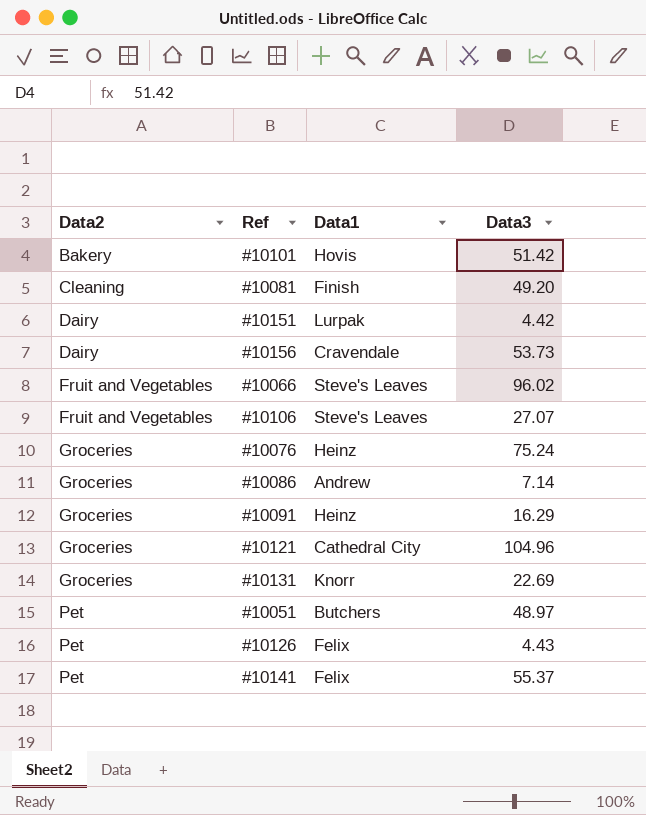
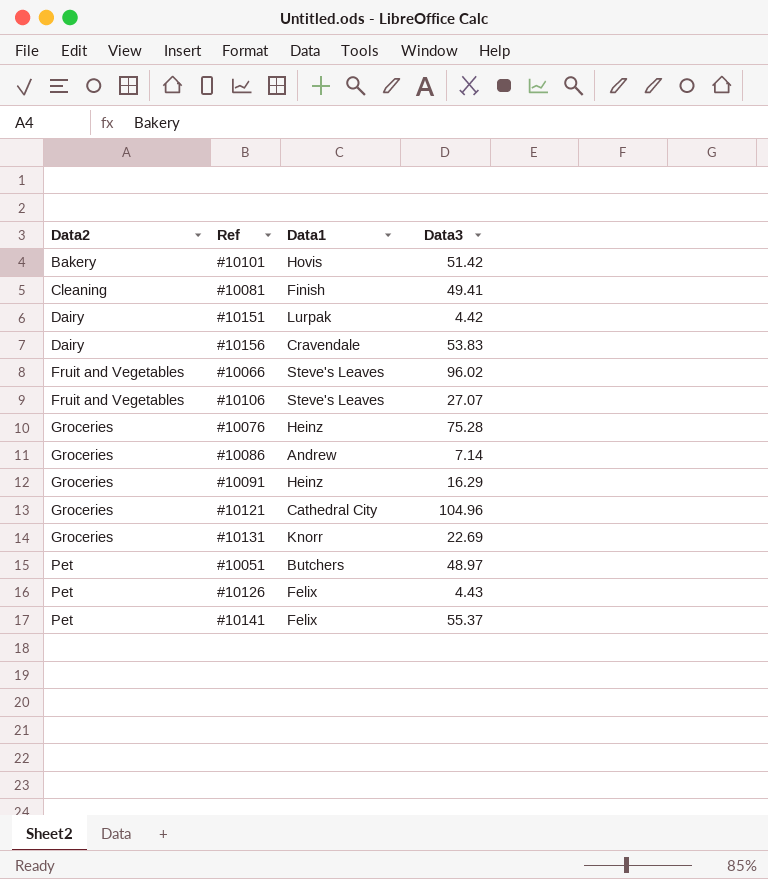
#10081 | Data3: 49.20 -> 49.41
#10156 | Data3: 53.73 -> 53.83
#10076 | Data3: 75.24 -> 75.28

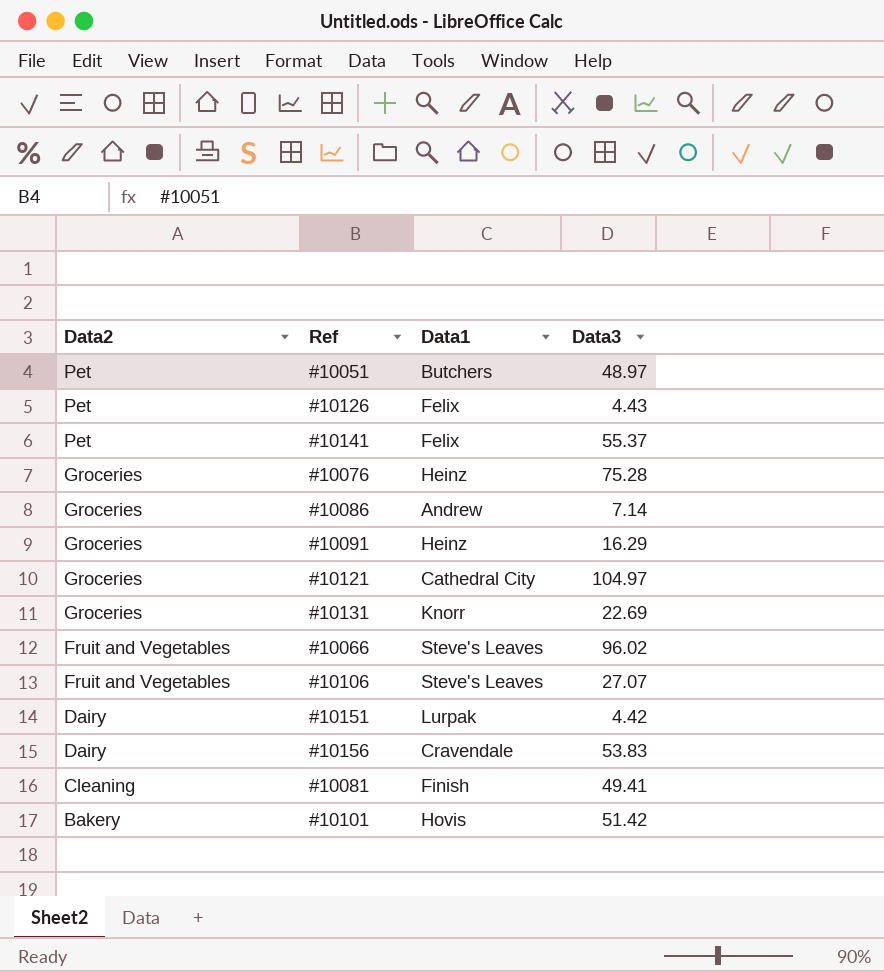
row order: Data2 ascending -> Data2 descending
#10121 | Data3: 104.96 -> 104.97

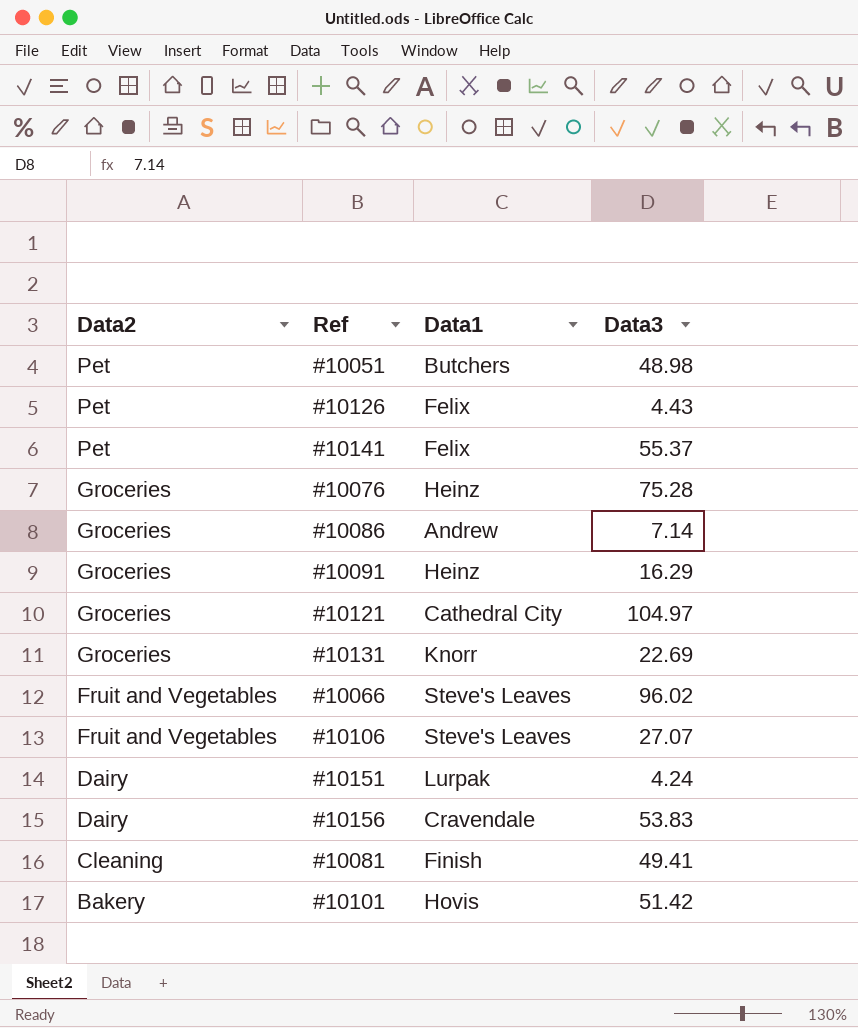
#10051 | Data3: 48.97 -> 48.98
#10151 | Data3: 4.42 -> 4.24

